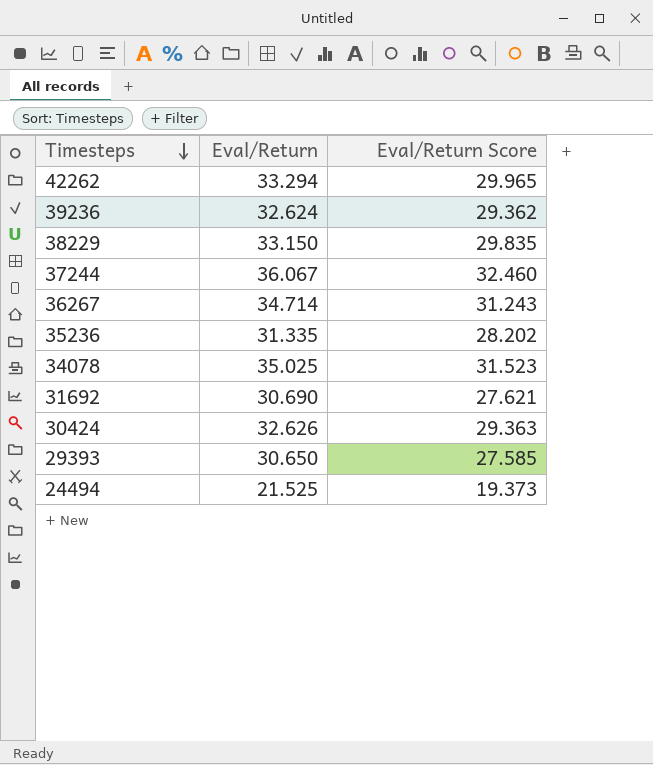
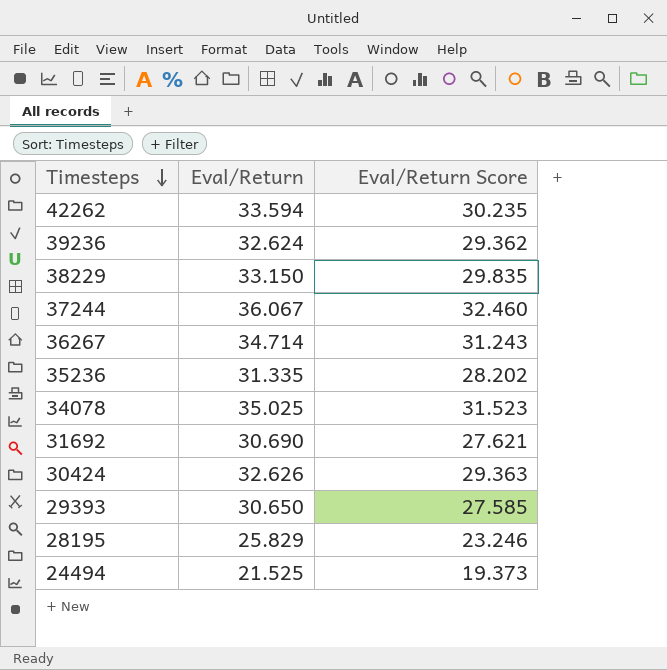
42262 | Eval/Return: 33.294 -> 33.594
42262 | Eval/Return Score: 29.965 -> 30.235
row 28195: none -> 25.829 | 23.246

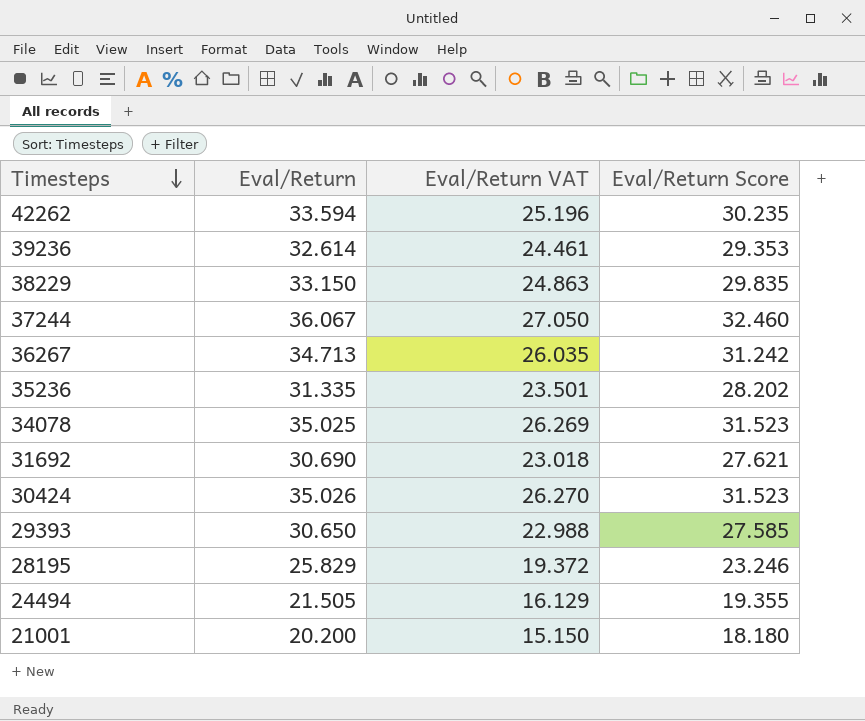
column Eval/Return VAT | formula: none -> [Eval/Return] * 0.75
39236 | Eval/Return: 32.624 -> 32.614
39236 | Eval/Return Score: 29.362 -> 29.353
36267 | Eval/Return: 34.714 -> 34.713
36267 | Eval/Return Score: 31.243 -> 31.242
30424 | Eval/Return: 32.626 -> 35.026
30424 | Eval/Return Score: 29.363 -> 31.523
24494 | Eval/Return: 21.525 -> 21.505
24494 | Eval/Return Score: 19.373 -> 19.355
row 21001: none -> 20.200 | 15.150 | 18.180

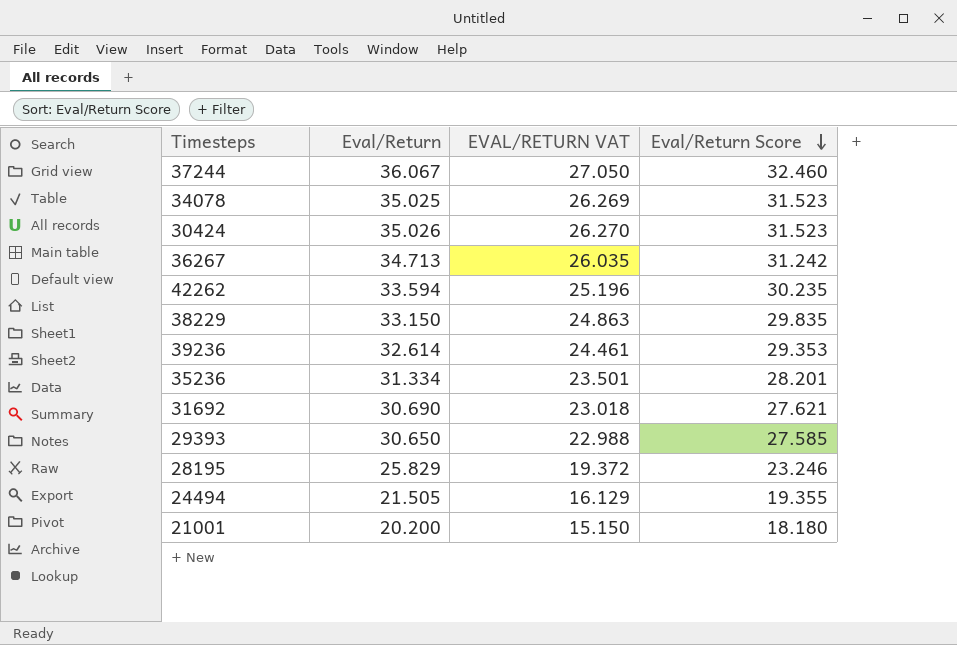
row order: Timesteps descending -> Eval/Return Score descending
column name: Eval/Return VAT -> EVAL/RETURN VAT
35236 | Eval/Return: 31.335 -> 31.334
35236 | Eval/Return Score: 28.202 -> 28.201

